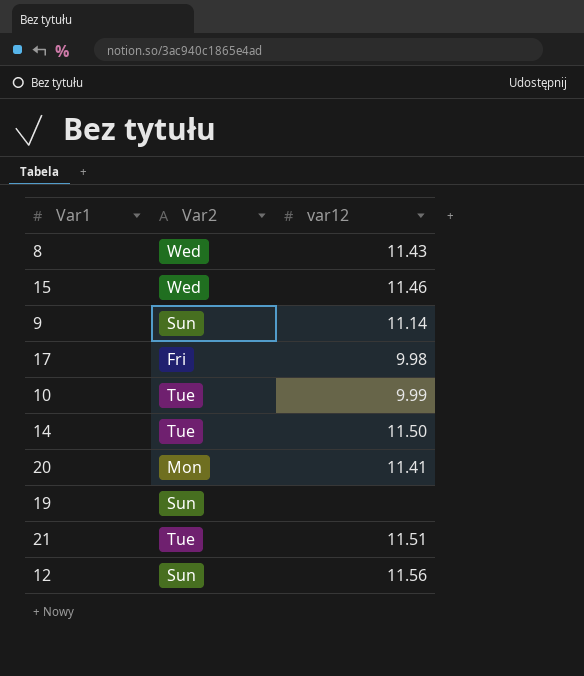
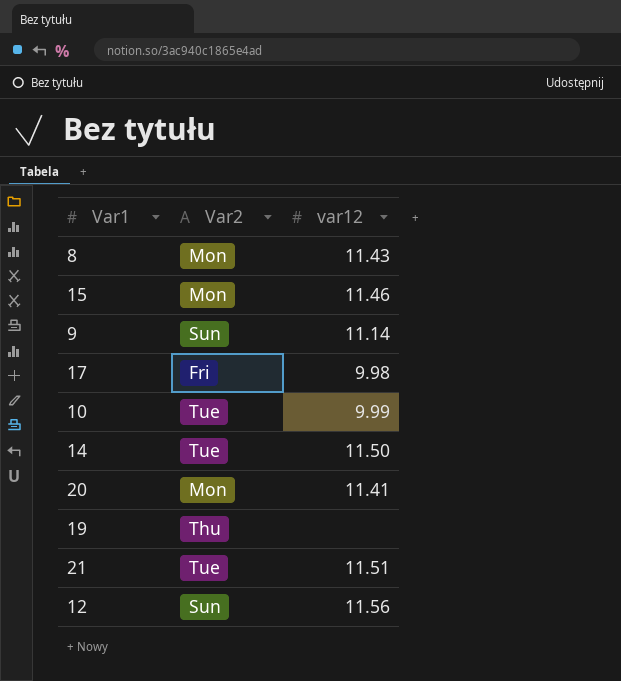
8 | Var2: Wed -> Mon
15 | Var2: Wed -> Mon
19 | Var2: Sun -> Thu

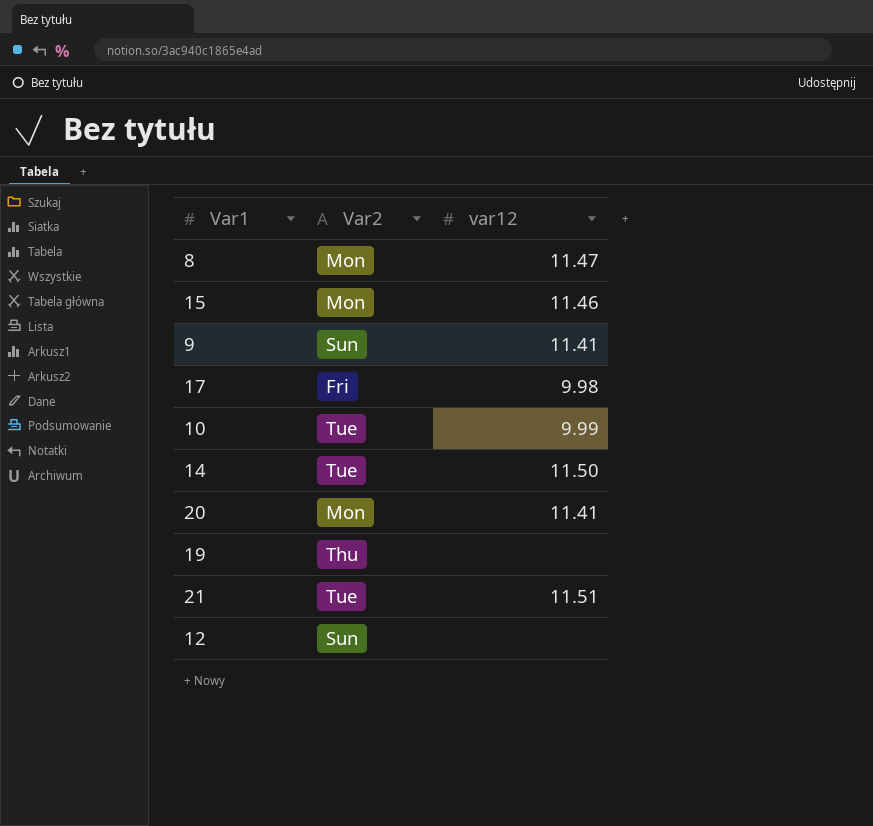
8 | var12: 11.43 -> 11.47
9 | var12: 11.14 -> 11.41
12 | var12: 11.56 -> none

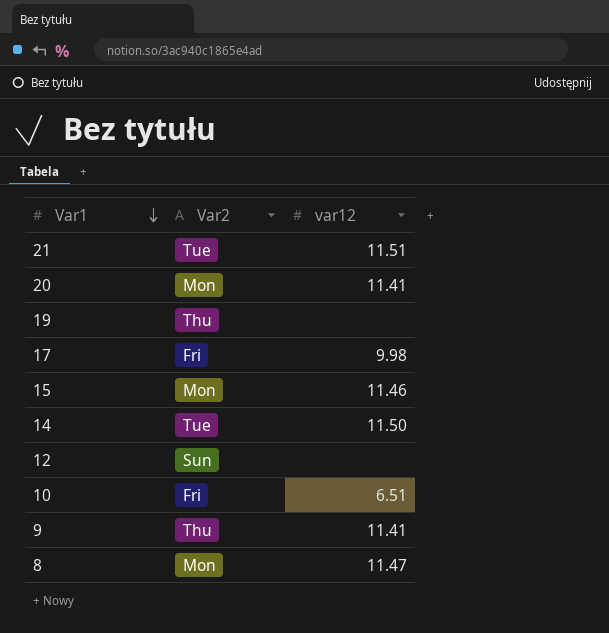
row order: none -> Var1 descending
10 | Var2: Tue -> Fri
10 | var12: 9.99 -> 6.51
9 | Var2: Sun -> Thu

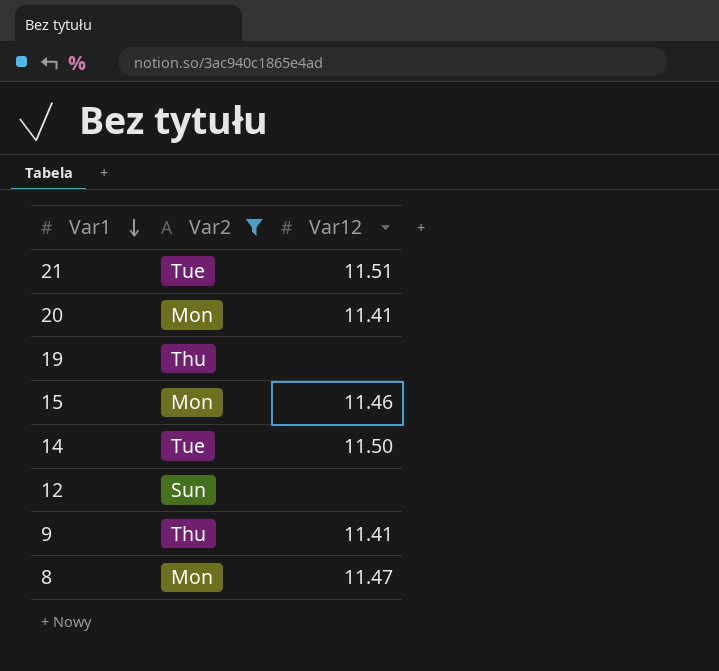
filter: none -> Var2 != Fri
column name: var12 -> Var12

